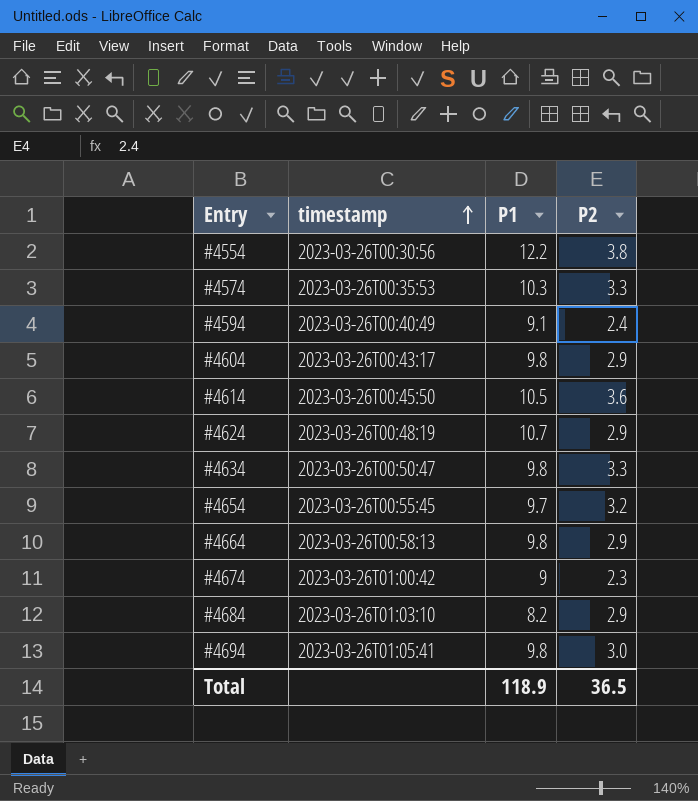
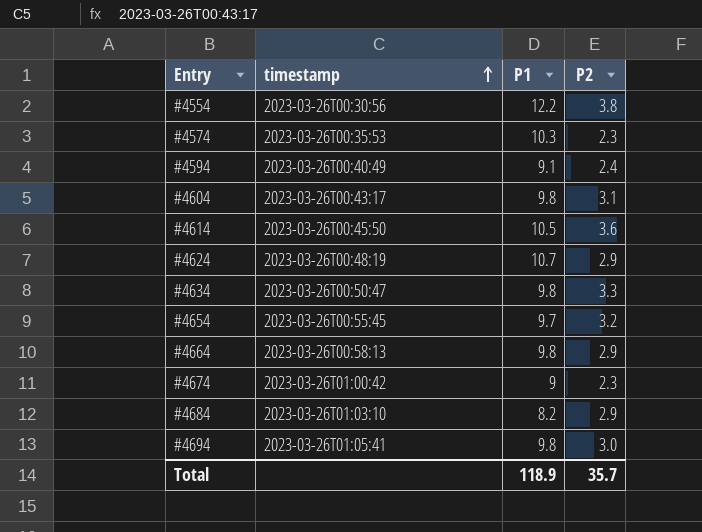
#4574 | P2: 3.3 -> 2.3
#4604 | P2: 2.9 -> 3.1
Total | P2: 36.5 -> 35.7

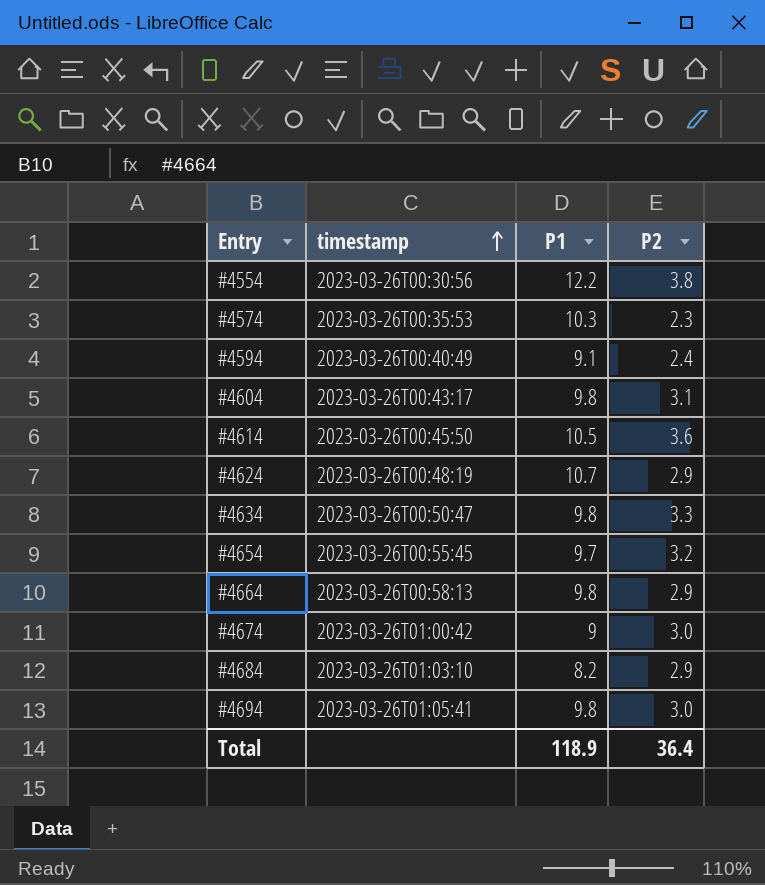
#4674 | P2: 2.3 -> 3.0
Total | P2: 35.7 -> 36.4

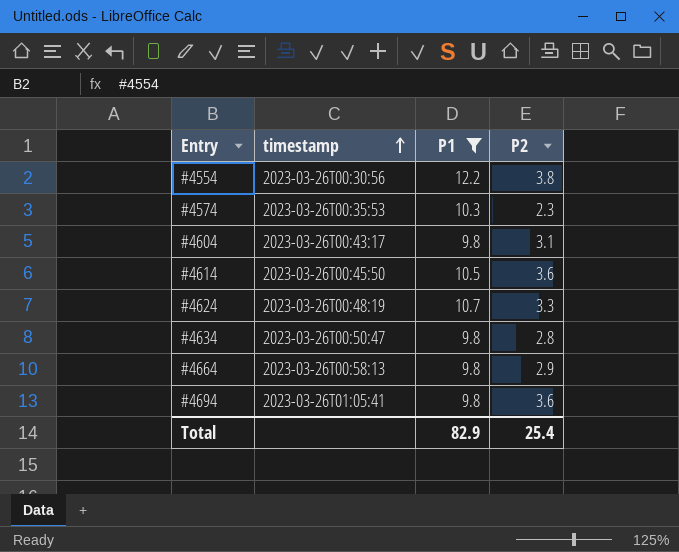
filter: none -> P1 >= 9.8
#4624 | P2: 2.9 -> 3.3
#4634 | P2: 3.3 -> 2.8
#4694 | P2: 3.0 -> 3.6
Total | P1: 118.9 -> 82.9
Total | P2: 36.4 -> 25.4

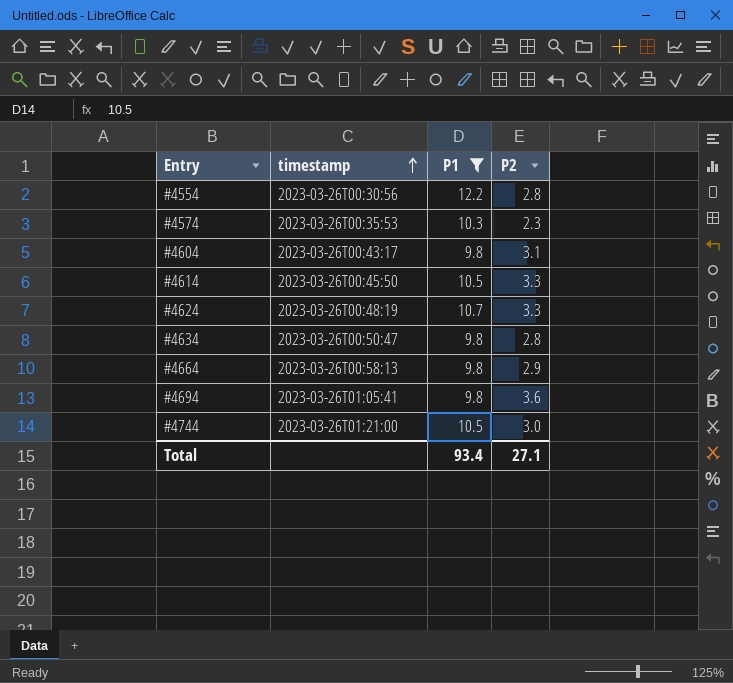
#4554 | P2: 3.8 -> 2.8
#4614 | P2: 3.6 -> 3.3
row #4744: none -> 2023-03-26T01:21:00 | 10.5 | 3.0
Total | P1: 82.9 -> 93.4
Total | P2: 25.4 -> 27.1

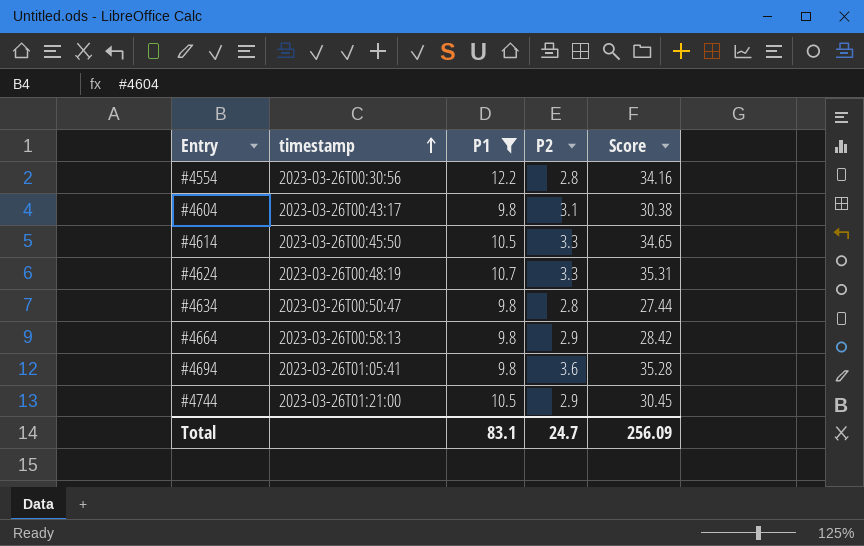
column Score | formula: none -> [P1] * [P2]
row #4574: 2023-03-26T00:35:53 | 10.3 | 2.3 -> none
#4744 | P2: 3.0 -> 2.9
Total | P1: 93.4 -> 83.1
Total | P2: 27.1 -> 24.7

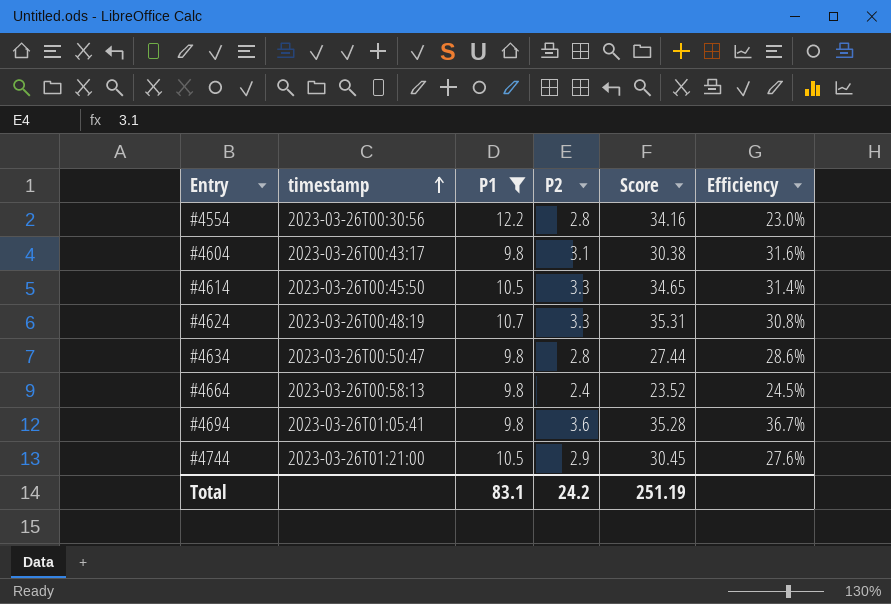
column Efficiency | formula: none -> [P2] / [P1]
#4664 | P2: 2.9 -> 2.4
#4664 | Score: 28.42 -> 23.52
Total | P2: 24.7 -> 24.2
Total | Score: 256.09 -> 251.19

